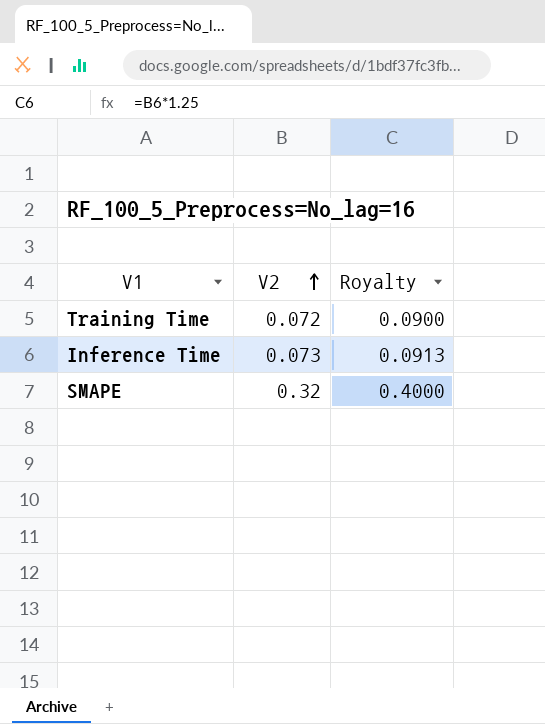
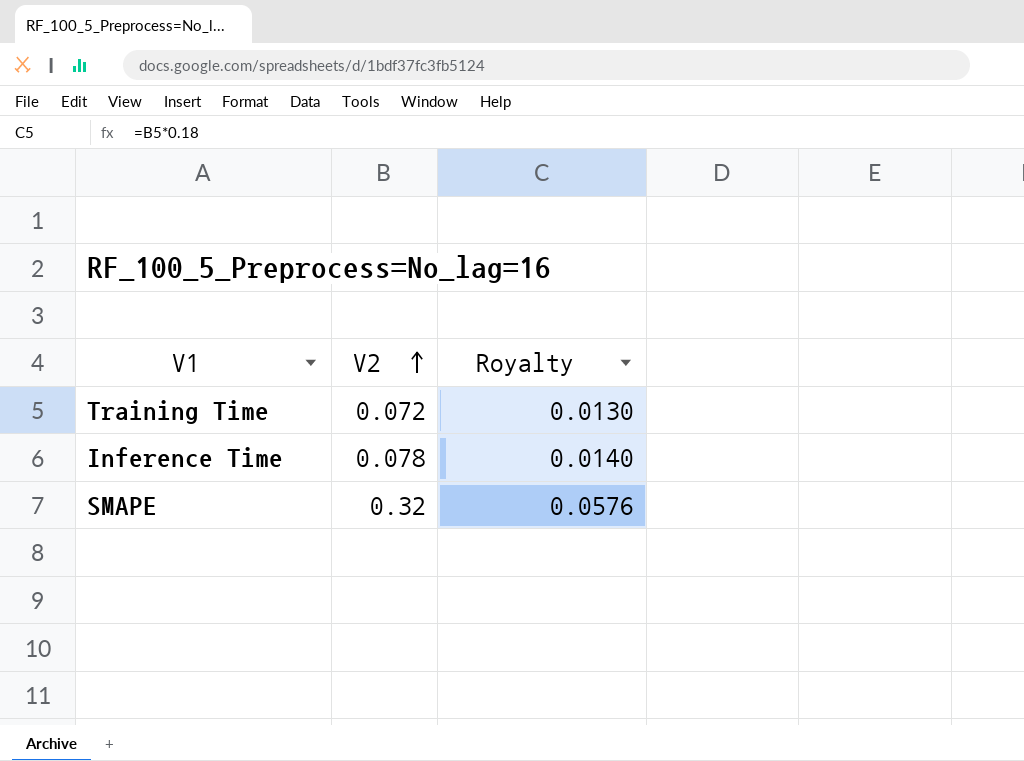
column Royalty | formula: [V2] * 1.25 -> [V2] * 0.18
Inference Time | V2: 0.073 -> 0.078

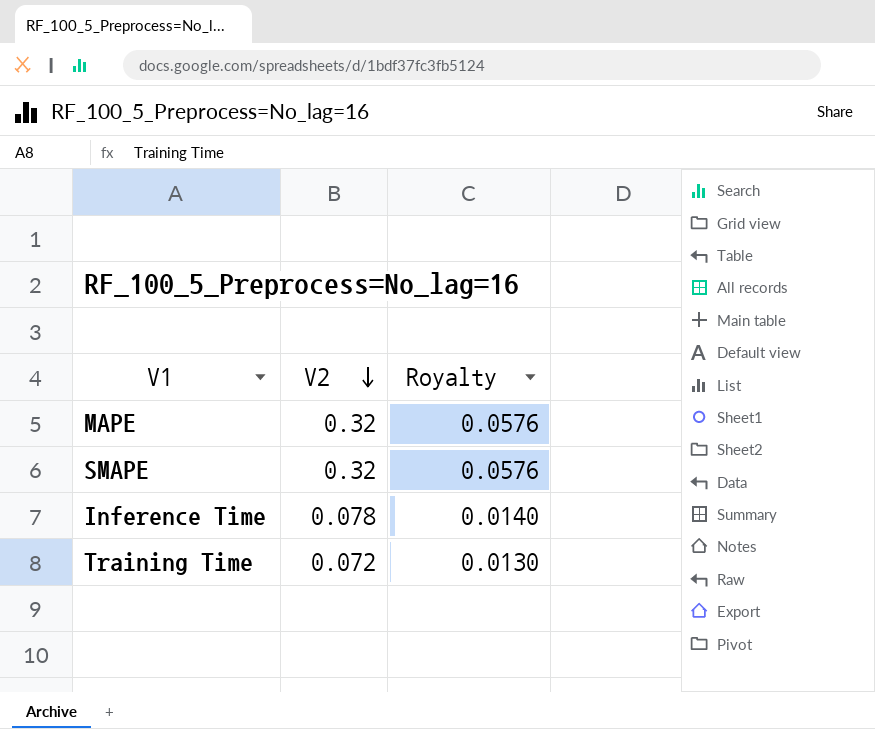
row order: V2 ascending -> V2 descending
row MAPE: none -> 0.32 | 0.0576

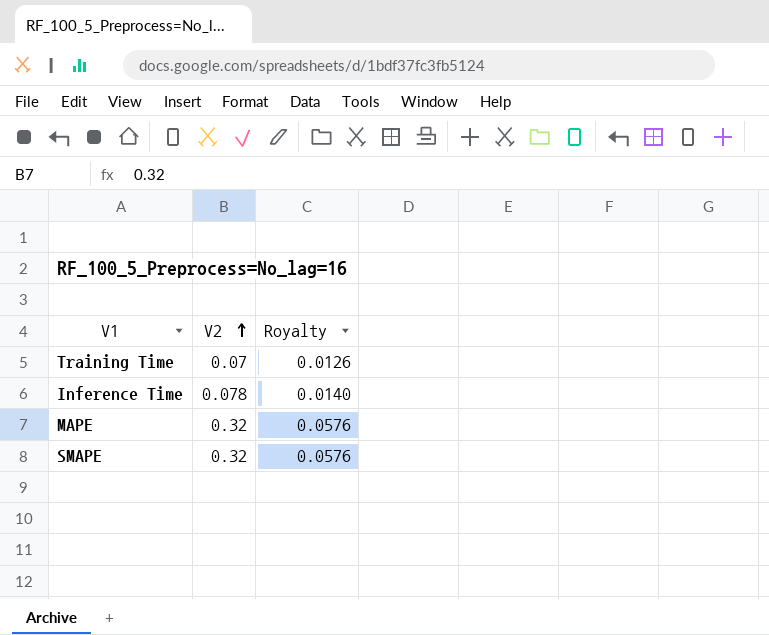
row order: V2 descending -> V2 ascending
Training Time | V2: 0.072 -> 0.07
Training Time | Royalty: 0.0130 -> 0.0126

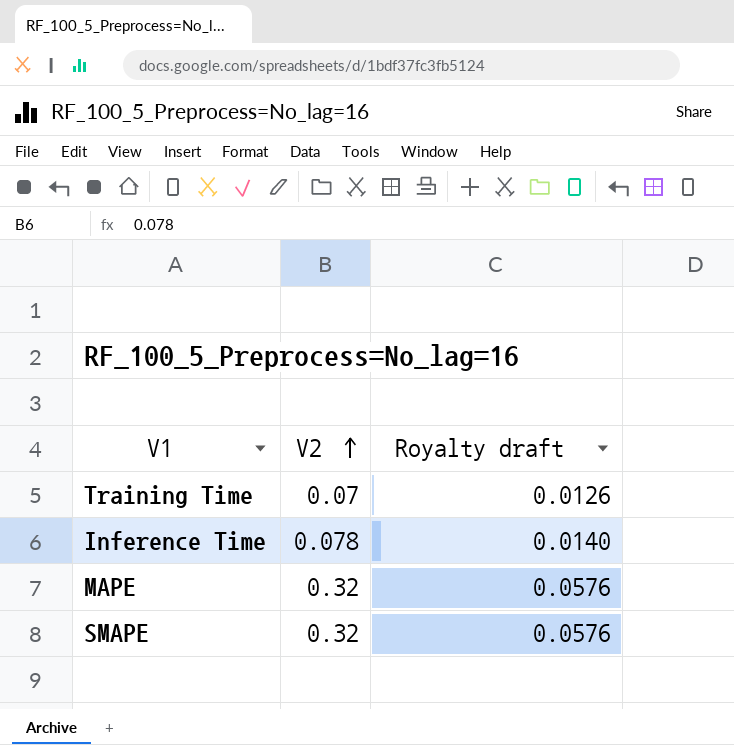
column name: Royalty -> Royalty draft

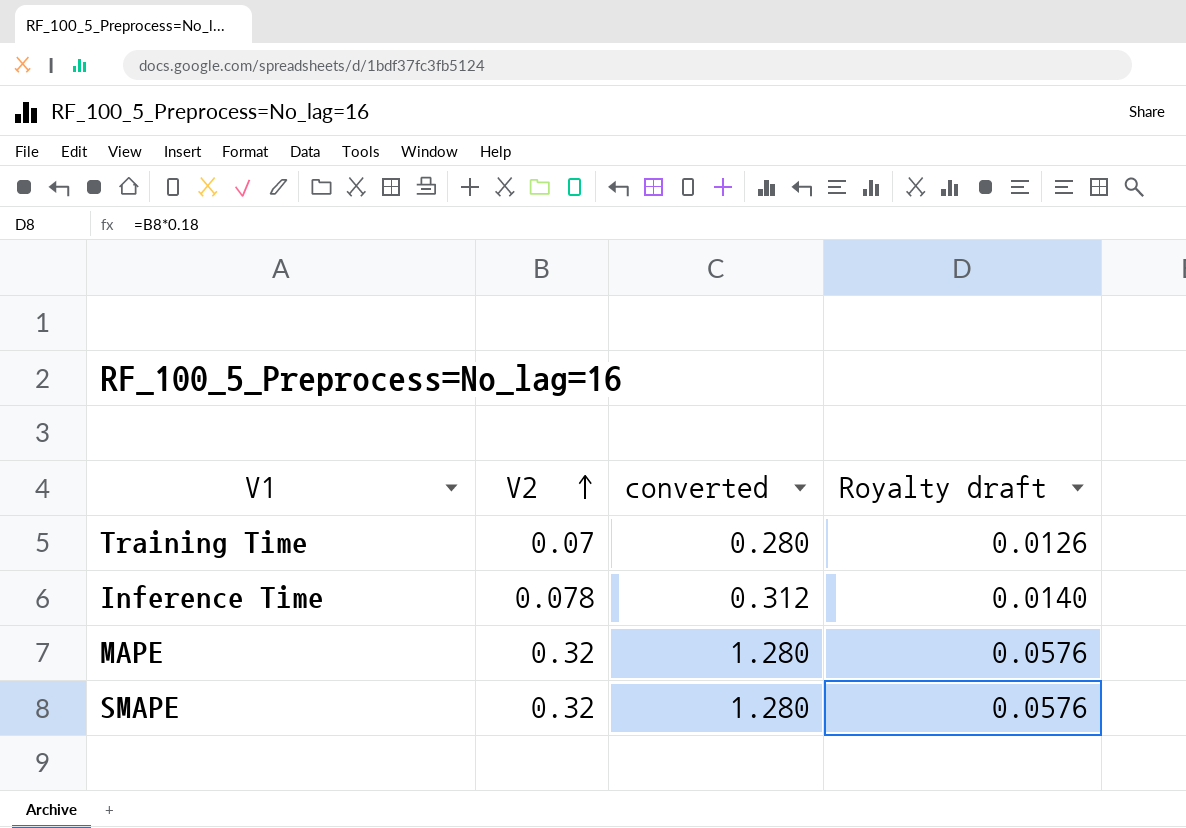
column converted | formula: none -> [V2] * 4

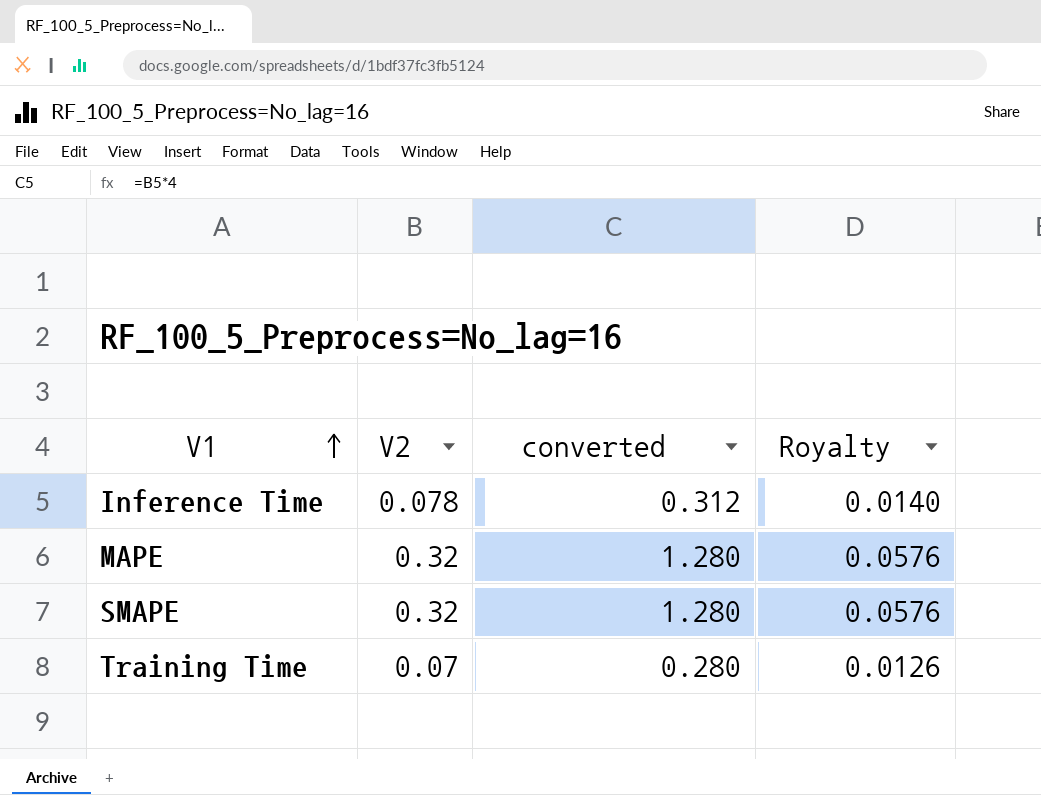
row order: V2 ascending -> V1 ascending
column name: Royalty draft -> Royalty

